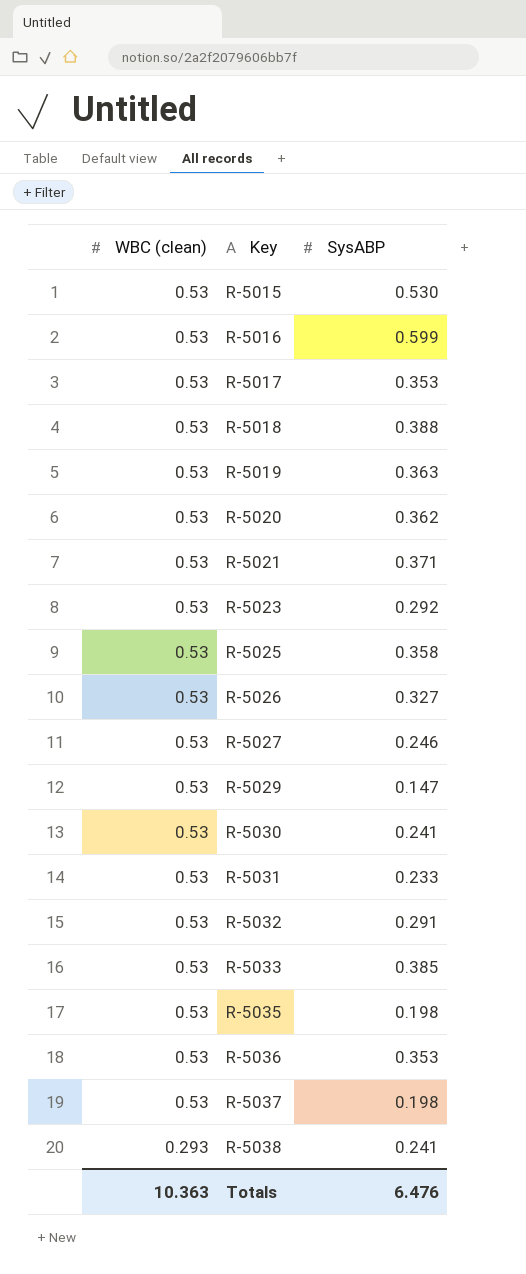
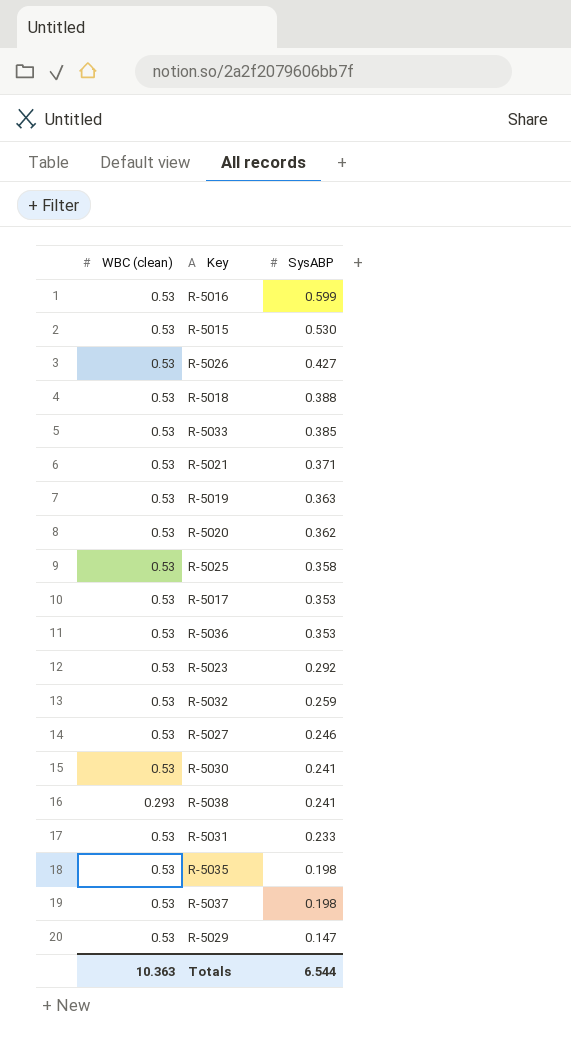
row order: WBC (clean) descending -> SysABP descending
R-5026 | SysABP: 0.327 -> 0.427
R-5032 | SysABP: 0.291 -> 0.259
Totals | SysABP: 6.476 -> 6.544

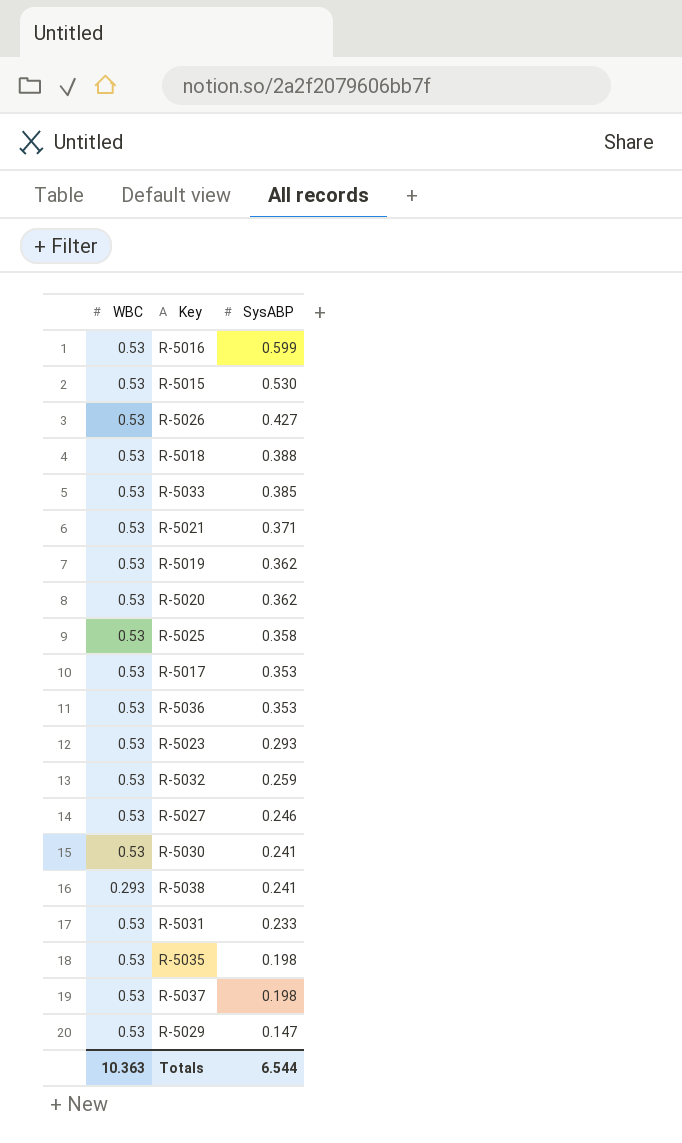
column name: WBC (clean) -> WBC
R-5019 | SysABP: 0.363 -> 0.362
R-5023 | SysABP: 0.292 -> 0.293

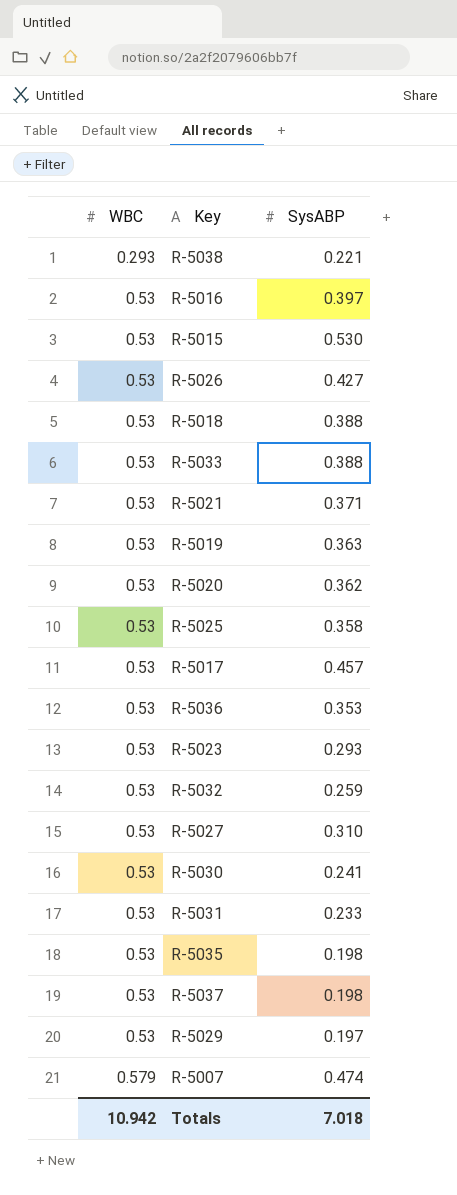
row order: SysABP descending -> WBC ascending
R-5038 | SysABP: 0.241 -> 0.221
R-5016 | SysABP: 0.599 -> 0.397
R-5033 | SysABP: 0.385 -> 0.388
R-5019 | SysABP: 0.362 -> 0.363
R-5017 | SysABP: 0.353 -> 0.457
R-5027 | SysABP: 0.246 -> 0.310
R-5029 | SysABP: 0.147 -> 0.197
row R-5007: none -> 0.579 | 0.474
Totals | WBC: 10.363 -> 10.942
Totals | SysABP: 6.544 -> 7.018

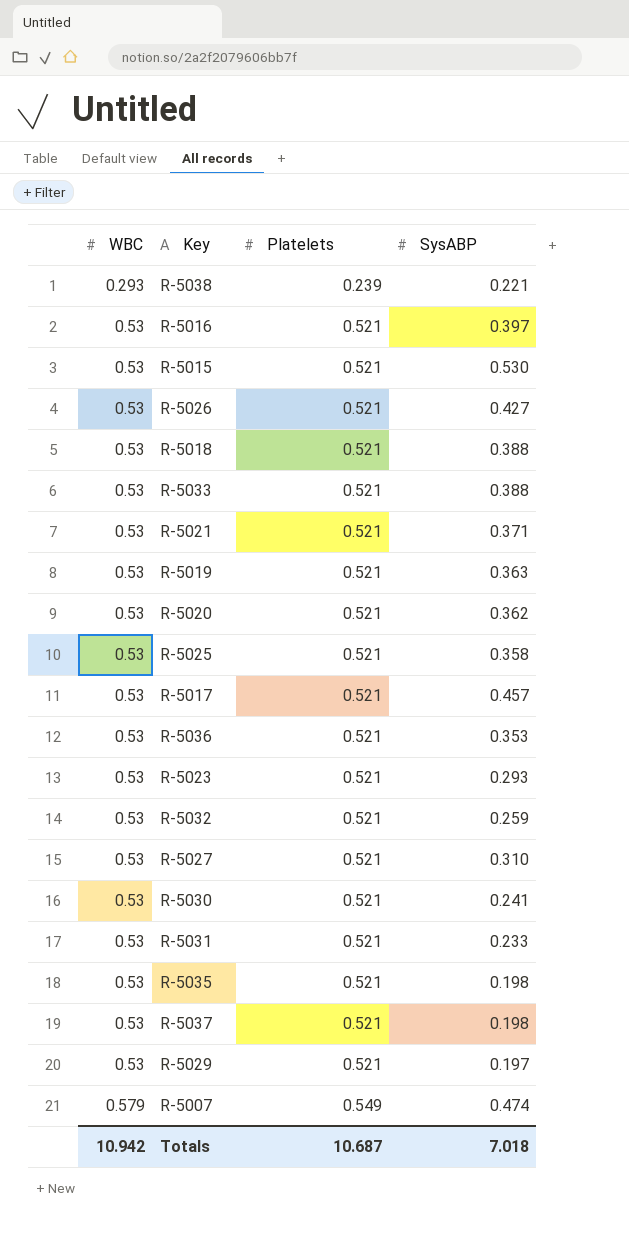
column Platelets | position: none -> 3

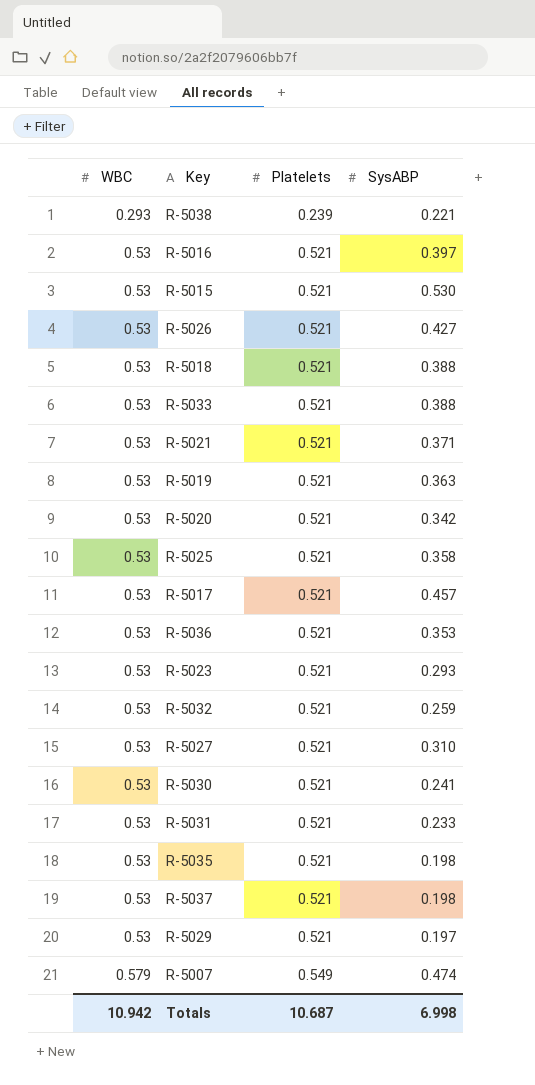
R-5020 | SysABP: 0.362 -> 0.342
Totals | SysABP: 7.018 -> 6.998

